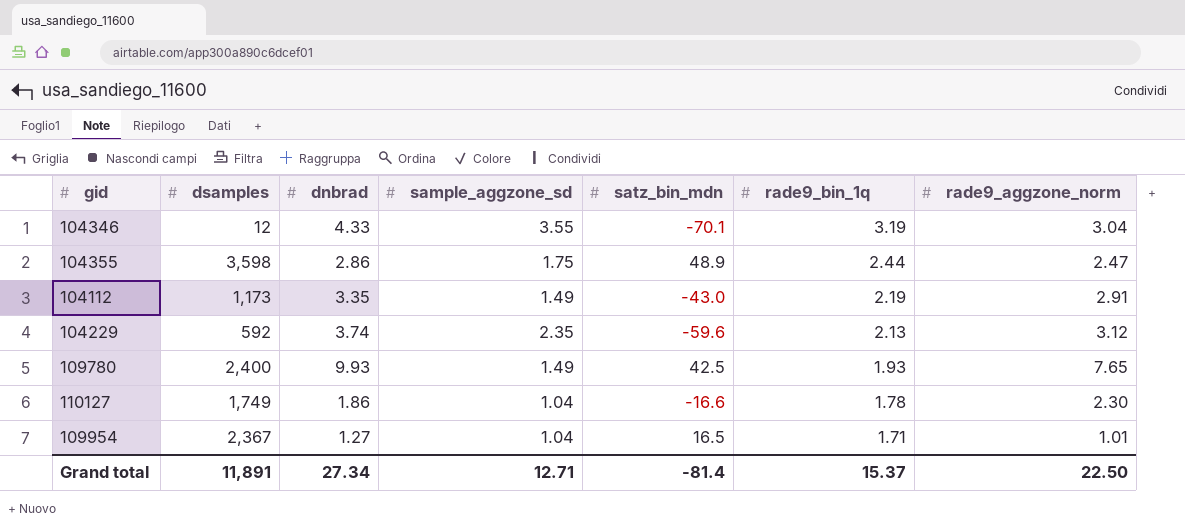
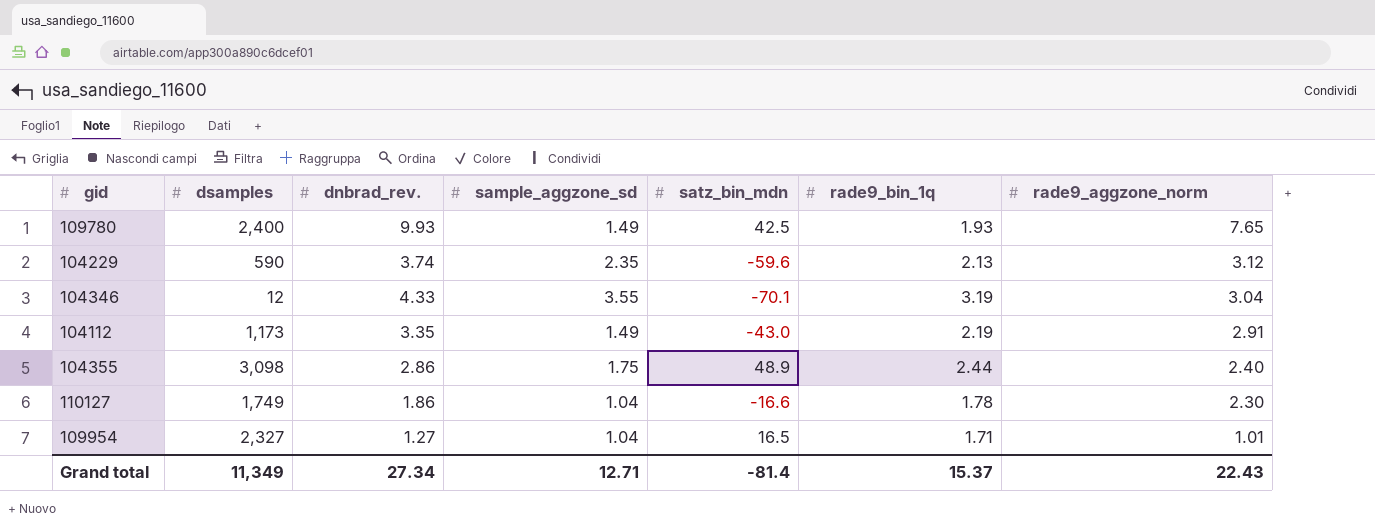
row order: rade9_bin_1q descending -> rade9_aggzone_norm descending
column name: dnbrad -> dnbrad_rev.
104229 | dsamples: 592 -> 590
104355 | dsamples: 3,598 -> 3,098
104355 | rade9_aggzone_norm: 2.47 -> 2.40
109954 | dsamples: 2,367 -> 2,327
Grand total | dsamples: 11,891 -> 11,349
Grand total | rade9_aggzone_norm: 22.50 -> 22.43

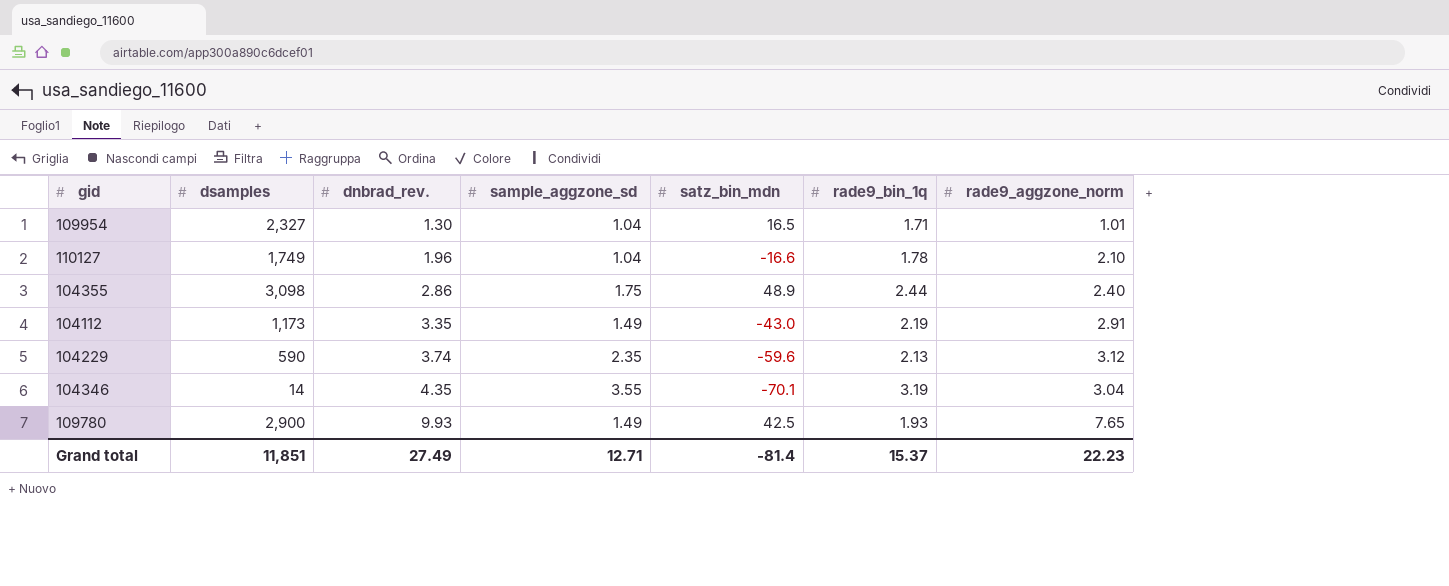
row order: rade9_aggzone_norm descending -> dnbrad_rev. ascending
109954 | dnbrad_rev.: 1.27 -> 1.30
110127 | dnbrad_rev.: 1.86 -> 1.96
110127 | rade9_aggzone_norm: 2.30 -> 2.10
104346 | dsamples: 12 -> 14
104346 | dnbrad_rev.: 4.33 -> 4.35
109780 | dsamples: 2,400 -> 2,900
Grand total | dsamples: 11,349 -> 11,851
Grand total | dnbrad_rev.: 27.34 -> 27.49
Grand total | rade9_aggzone_norm: 22.43 -> 22.23

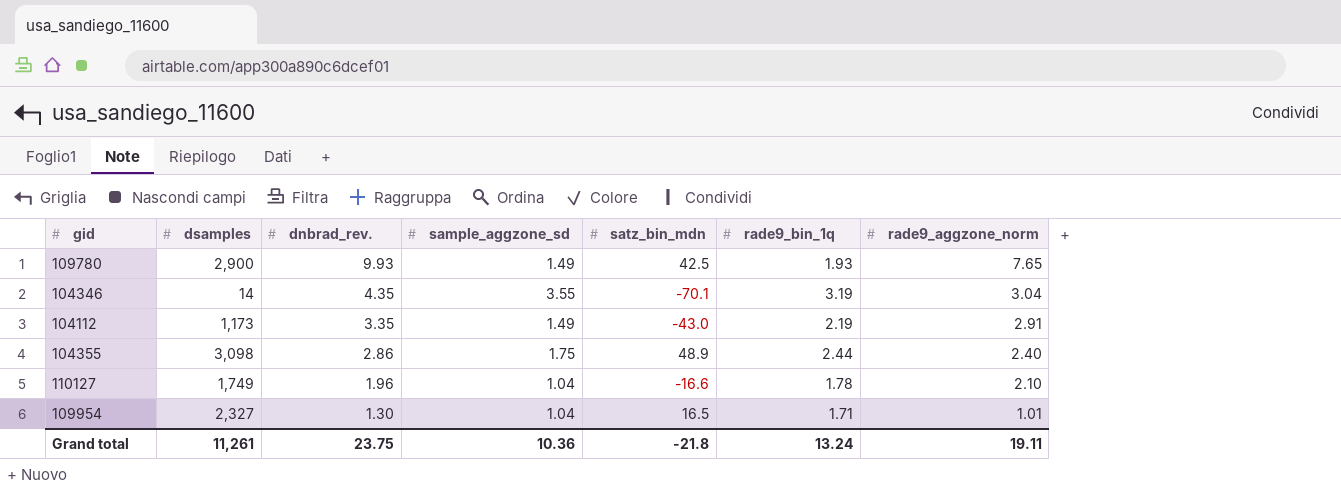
row order: dnbrad_rev. ascending -> dnbrad_rev. descending
row 104229: 590 | 3.74 | 2.35 | -59.6 | 2.13 | 3.12 -> none
Grand total | dsamples: 11,851 -> 11,261
Grand total | dnbrad_rev.: 27.49 -> 23.75
Grand total | sample_aggzone_sd: 12.71 -> 10.36
Grand total | satz_bin_mdn: -81.4 -> -21.8
Grand total | rade9_bin_1q: 15.37 -> 13.24
Grand total | rade9_aggzone_norm: 22.23 -> 19.11

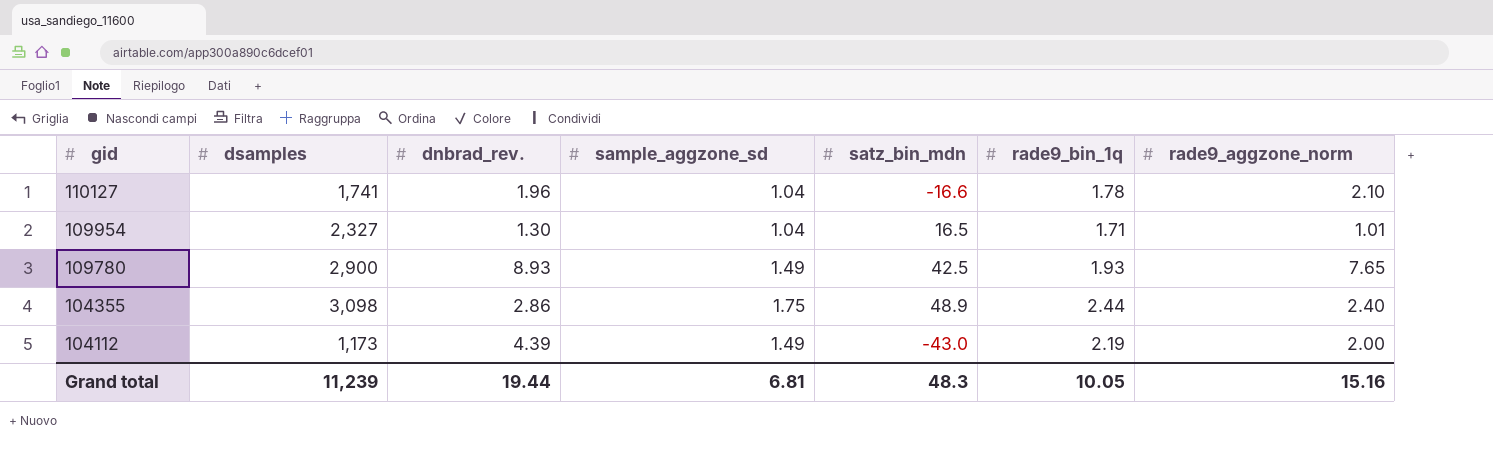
row order: dnbrad_rev. descending -> gid descending
row 104346: 14 | 4.35 | 3.55 | -70.1 | 3.19 | 3.04 -> none
110127 | dsamples: 1,749 -> 1,741
109780 | dnbrad_rev.: 9.93 -> 8.93
104112 | dnbrad_rev.: 3.35 -> 4.39
104112 | rade9_aggzone_norm: 2.91 -> 2.00
Grand total | dsamples: 11,261 -> 11,239
Grand total | dnbrad_rev.: 23.75 -> 19.44
Grand total | sample_aggzone_sd: 10.36 -> 6.81
Grand total | satz_bin_mdn: -21.8 -> 48.3
Grand total | rade9_bin_1q: 13.24 -> 10.05
Grand total | rade9_aggzone_norm: 19.11 -> 15.16

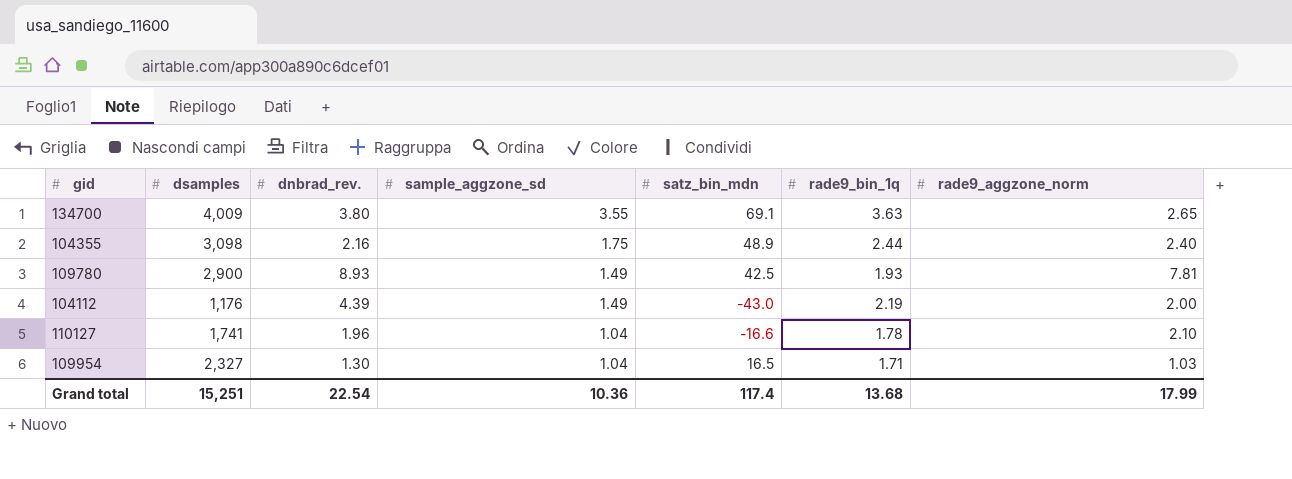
row order: gid descending -> sample_aggzone_sd descending
row 134700: none -> 4,009 | 3.80 | 3.55 | 69.1 | 3.63 | 2.65
104355 | dnbrad_rev.: 2.86 -> 2.16
109780 | rade9_aggzone_norm: 7.65 -> 7.81
104112 | dsamples: 1,173 -> 1,176
109954 | rade9_aggzone_norm: 1.01 -> 1.03
Grand total | dsamples: 11,239 -> 15,251
Grand total | dnbrad_rev.: 19.44 -> 22.54
Grand total | sample_aggzone_sd: 6.81 -> 10.36
Grand total | satz_bin_mdn: 48.3 -> 117.4
Grand total | rade9_bin_1q: 10.05 -> 13.68
Grand total | rade9_aggzone_norm: 15.16 -> 17.99

